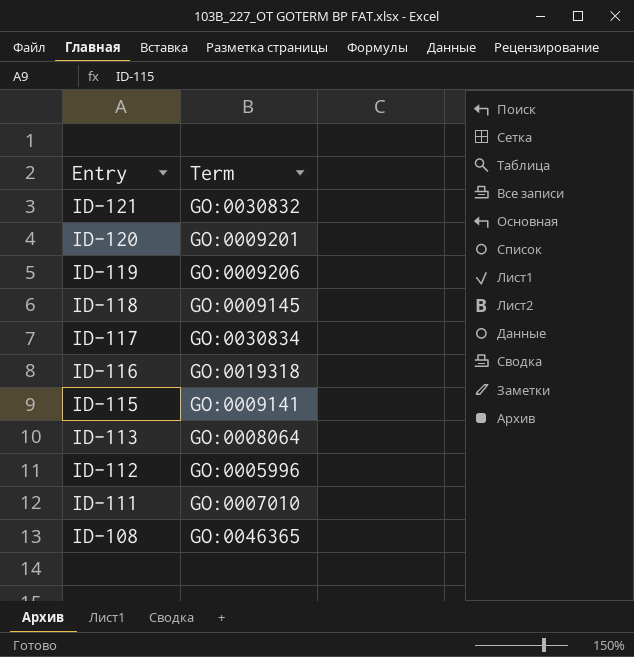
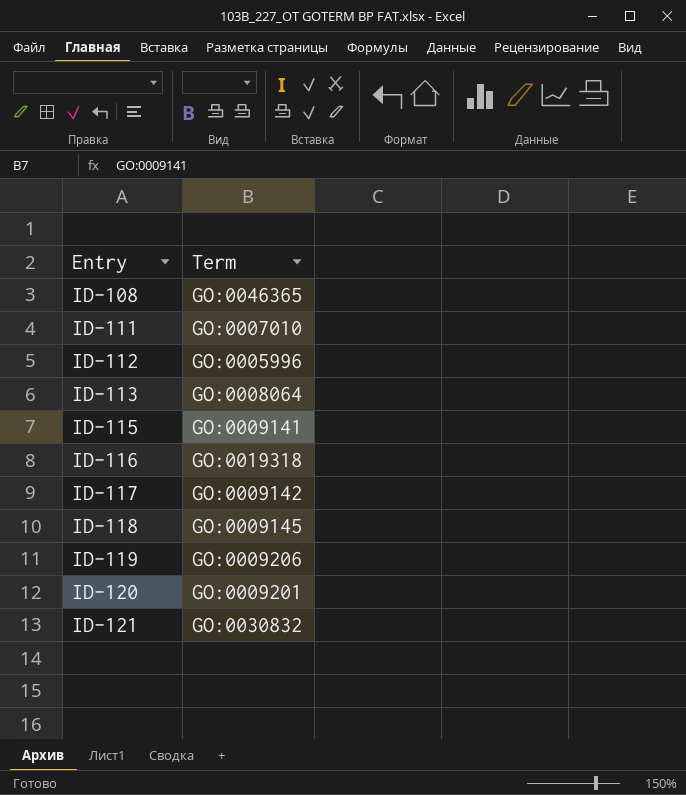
row order: Entry descending -> Entry ascending
ID-117 | Term: GO:0030834 -> GO:0009142

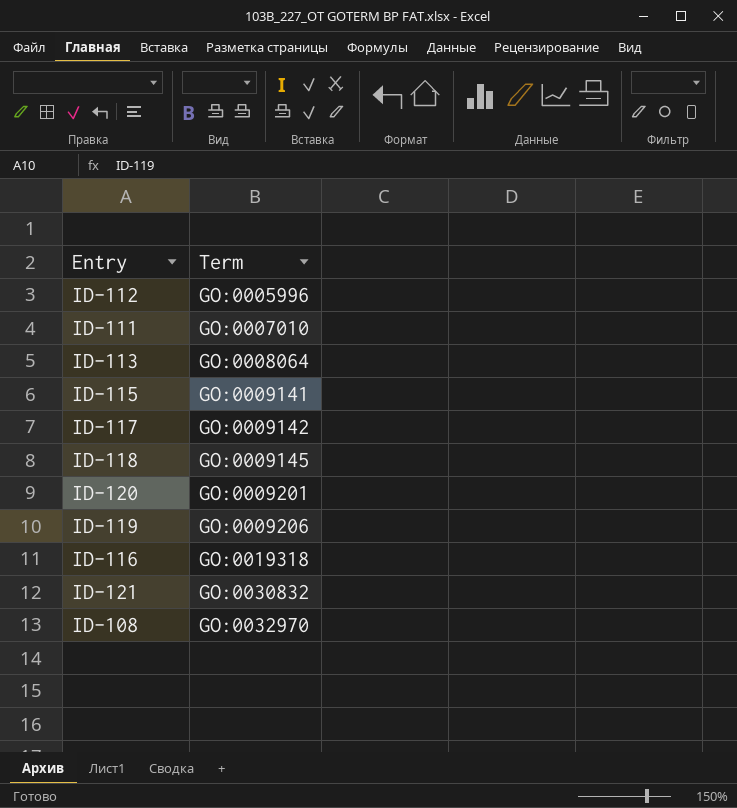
row order: Entry ascending -> Term ascending
ID-108 | Term: GO:0046365 -> GO:0032970

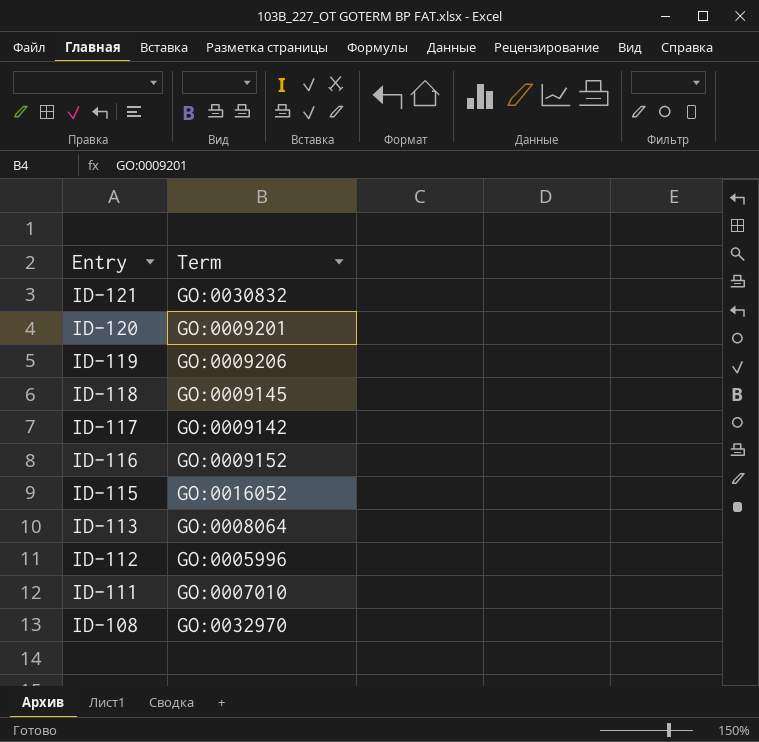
row order: Term ascending -> Entry descending
ID-116 | Term: GO:0019318 -> GO:0009152
ID-115 | Term: GO:0009141 -> GO:0016052

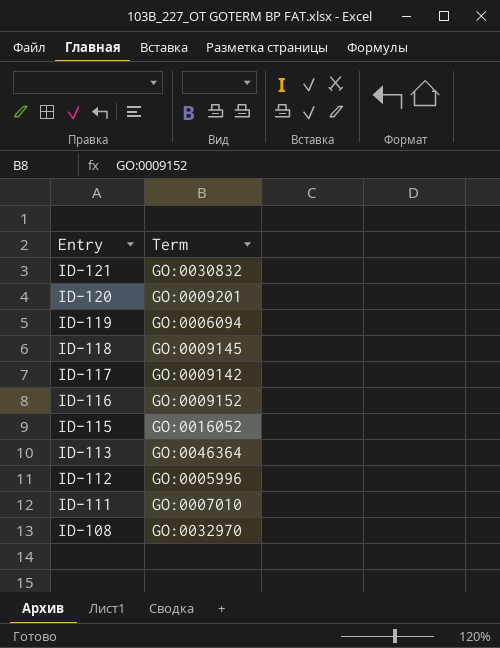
ID-119 | Term: GO:0009206 -> GO:0006094
ID-113 | Term: GO:0008064 -> GO:0046364

